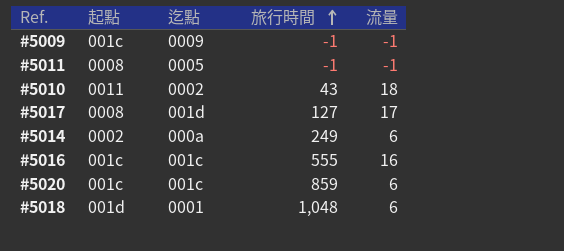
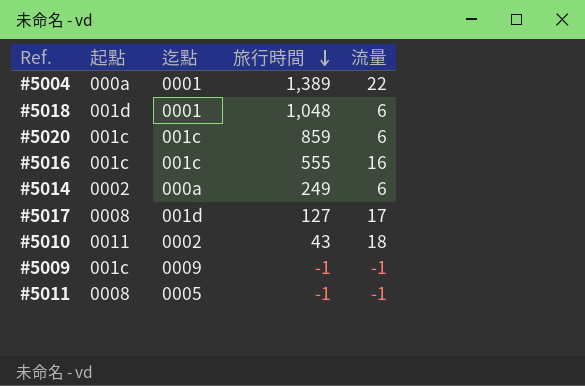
row order: 旅行時間 ascending -> 旅行時間 descending
row #5004: none -> 000a | 0001 | 1,389 | 22

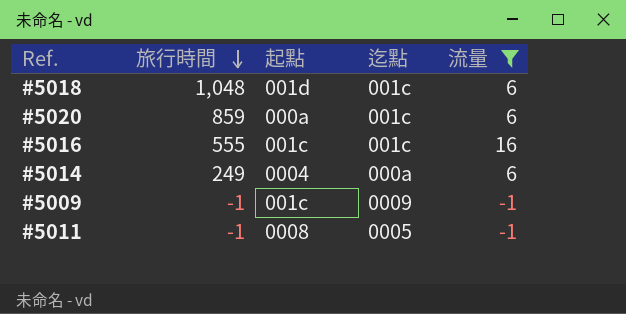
filter: none -> 流量 <= 16
column 旅行時間 | position: 4 -> 2
#5018 | 迄點: 0001 -> 001c
#5020 | 起點: 001c -> 000a
#5014 | 起點: 0002 -> 0004

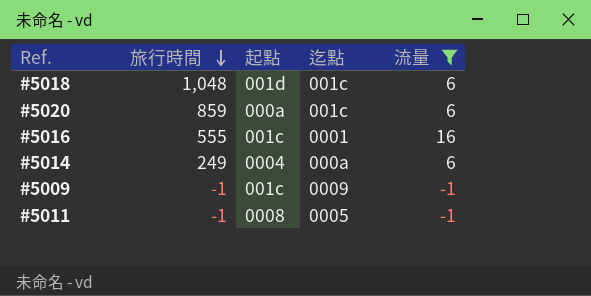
#5016 | 迄點: 001c -> 0001

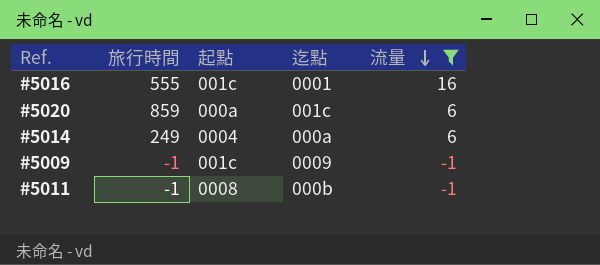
row order: 旅行時間 descending -> 流量 descending
row #5018: 1,048 | 001d | 001c | 6 -> none
#5011 | 迄點: 0005 -> 000b

